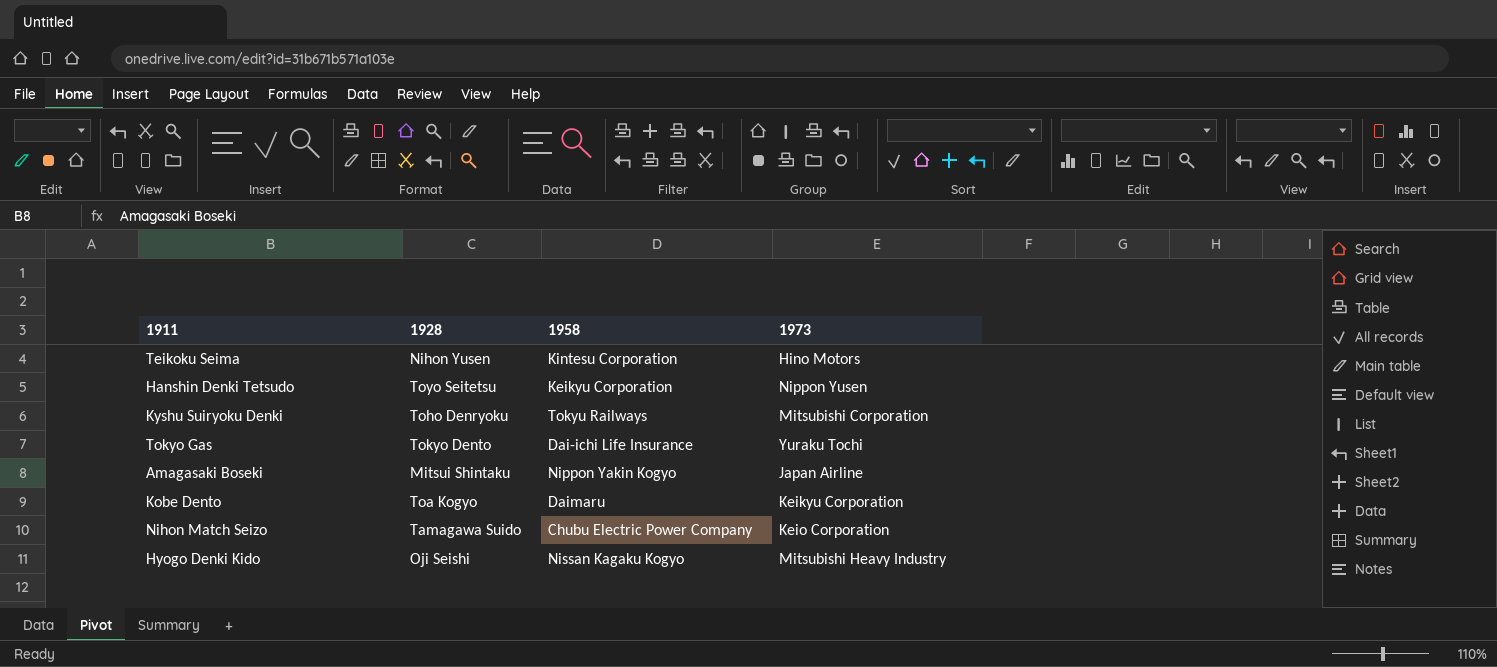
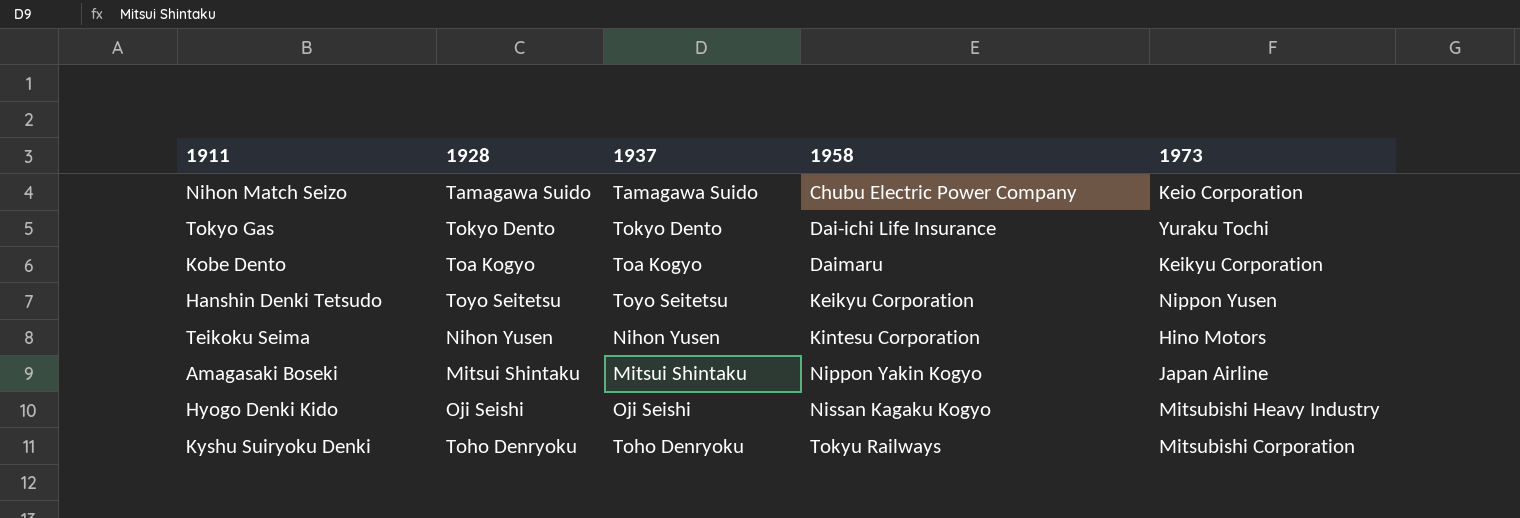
row order: none -> 1958 ascending
column 1937 | position: none -> 3

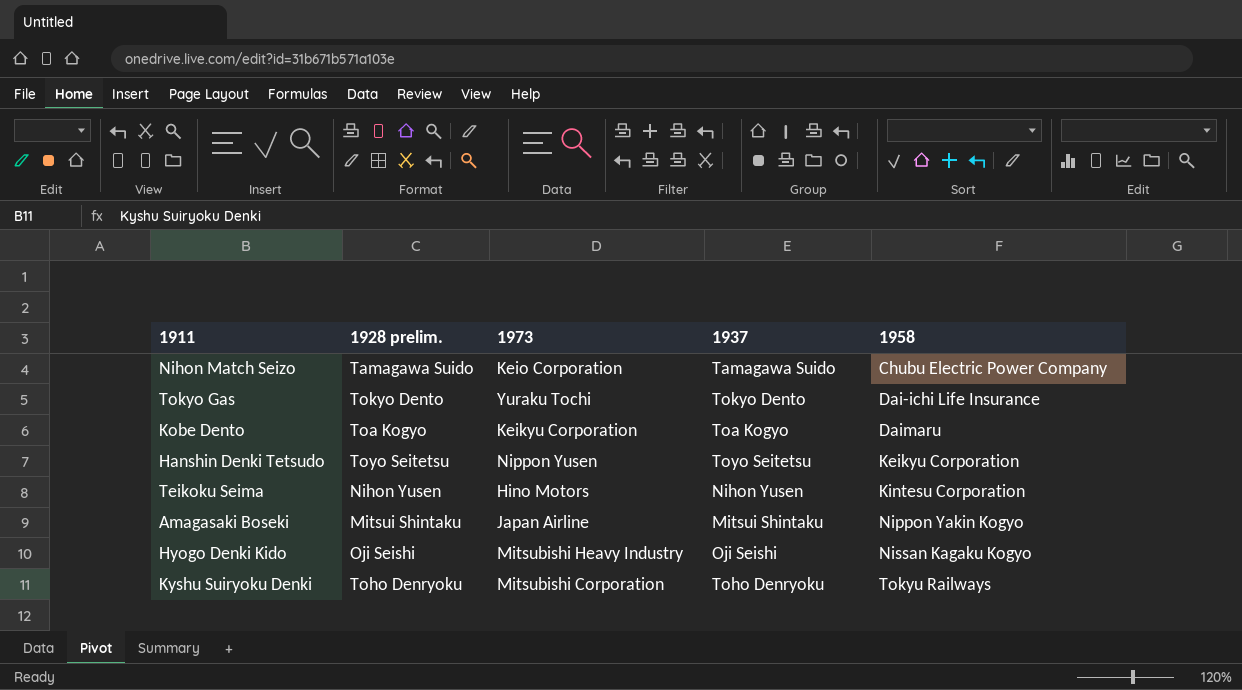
column name: 1928 -> 1928 prelim.
column 1973 | position: 5 -> 3

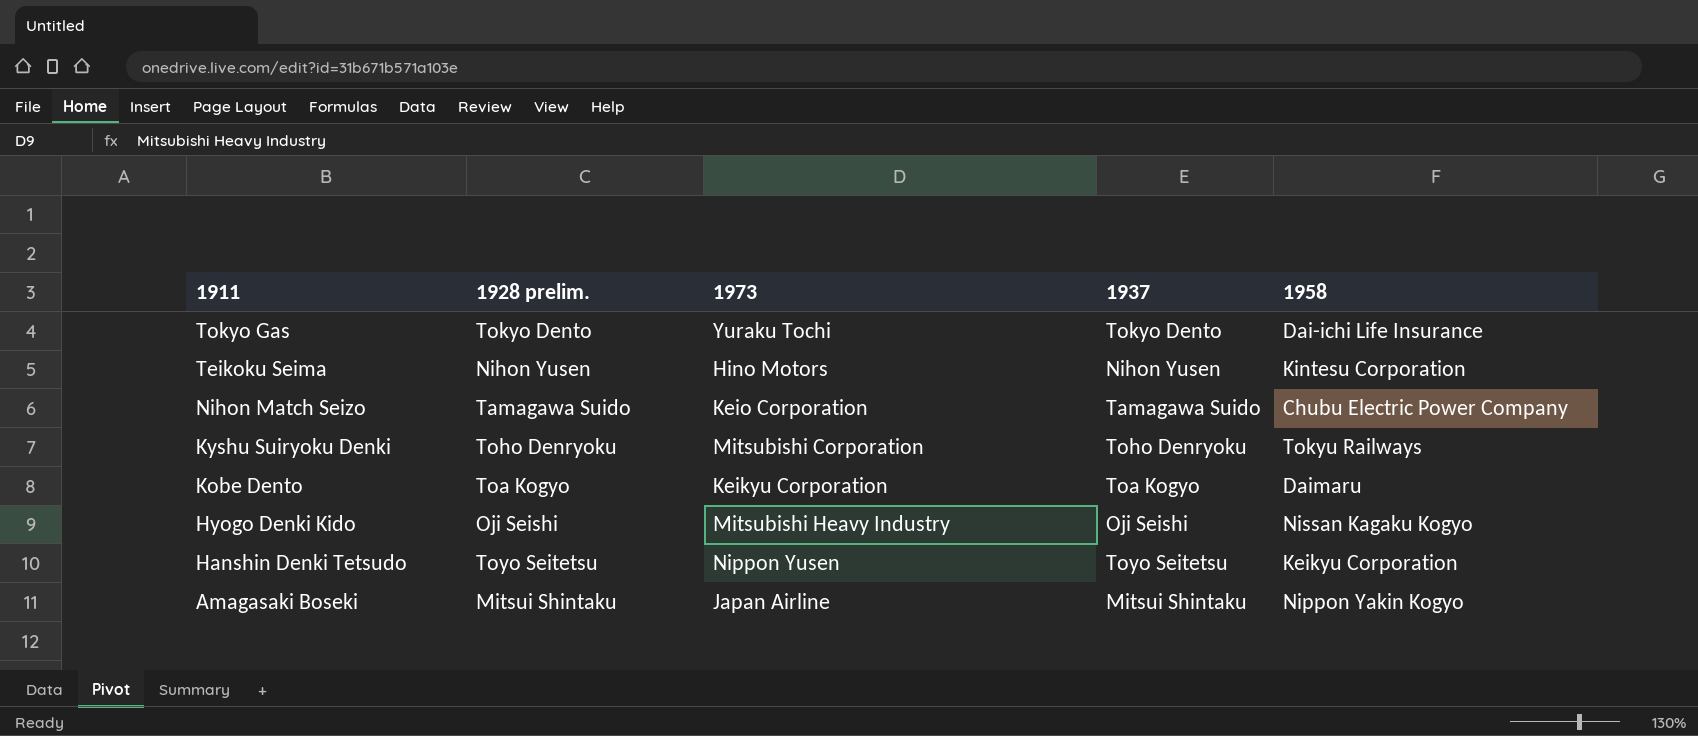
row order: 1958 ascending -> 1911 descending

